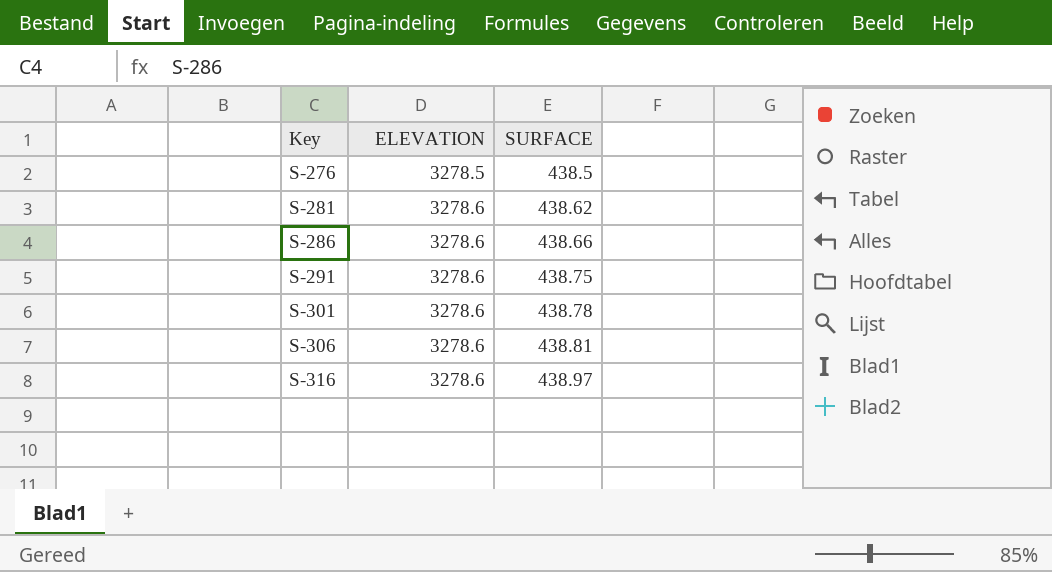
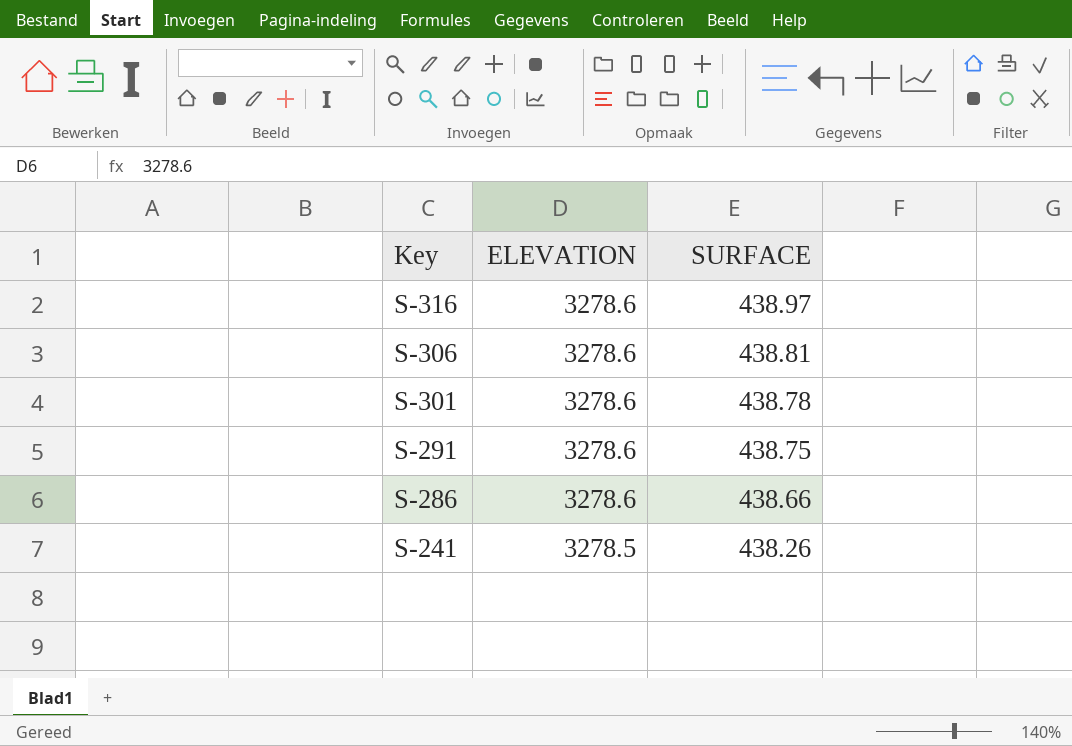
row order: Key ascending -> Key descending
row S-276: 3278.5 | 438.5 -> none
row S-281: 3278.6 | 438.62 -> none
row S-241: none -> 3278.5 | 438.26

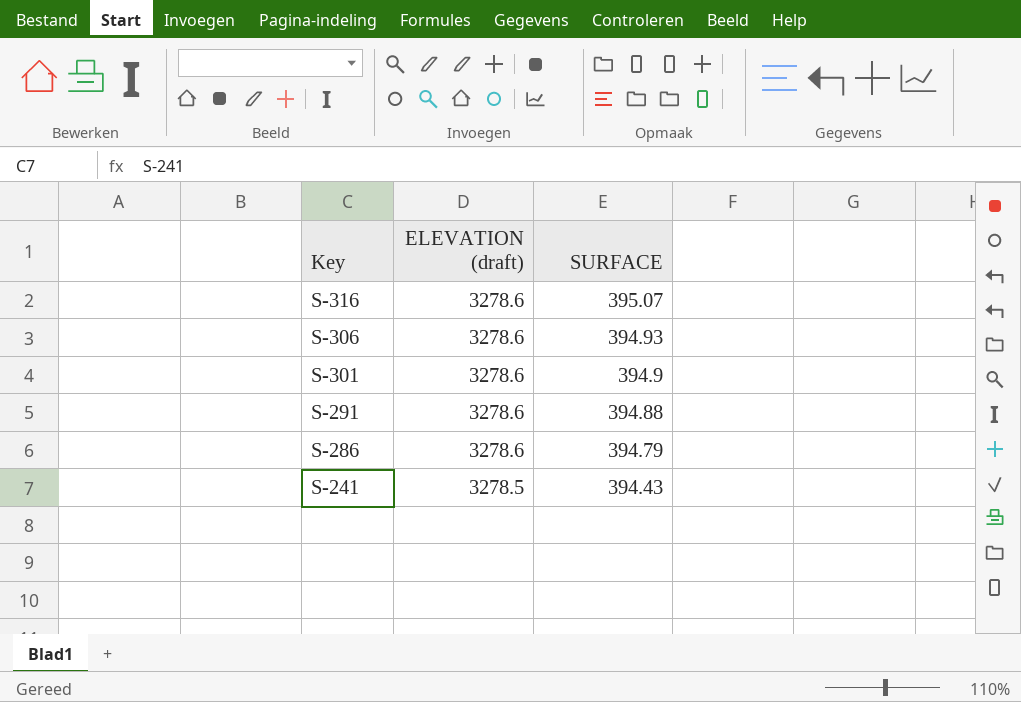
column name: ELEVATION -> ELEVATION (draft)
S-316 | SURFACE: 438.97 -> 395.07
S-306 | SURFACE: 438.81 -> 394.93
S-301 | SURFACE: 438.78 -> 394.9
S-291 | SURFACE: 438.75 -> 394.88
S-286 | SURFACE: 438.66 -> 394.79
S-241 | SURFACE: 438.26 -> 394.43

